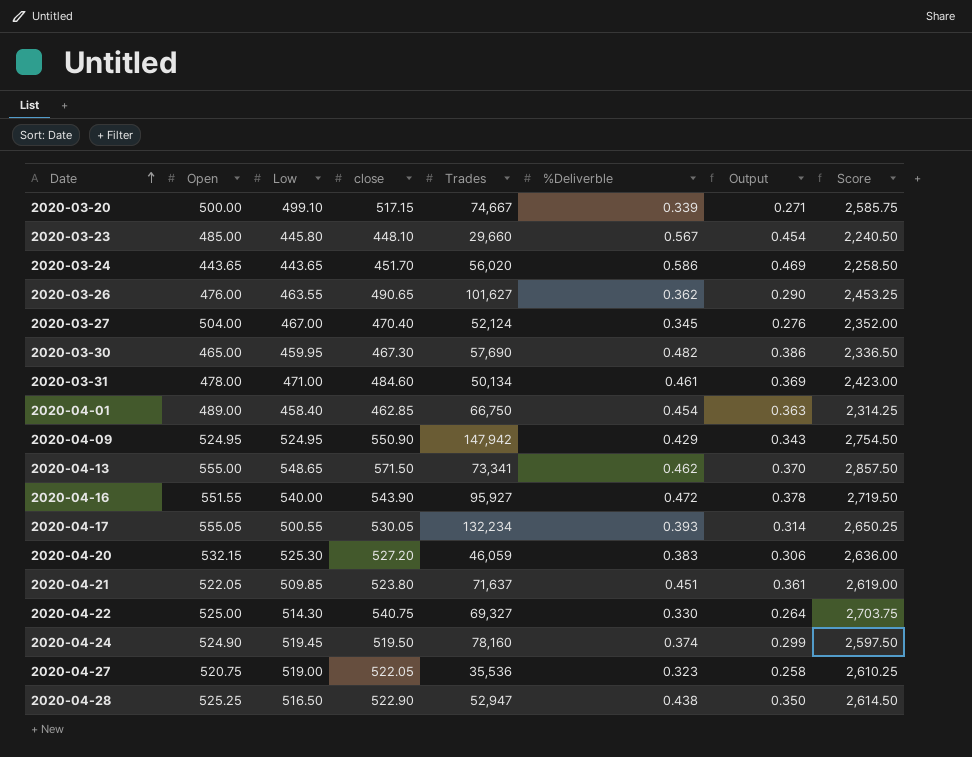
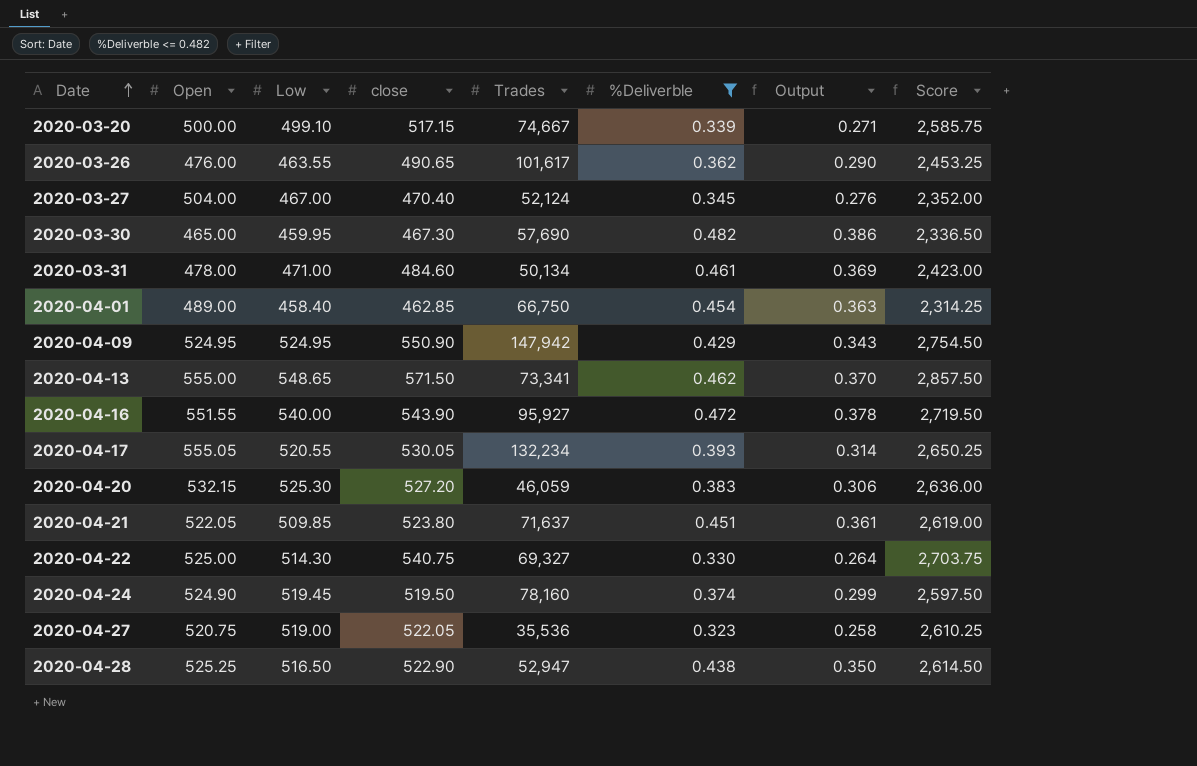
filter: none -> %Deliverble <= 0.482
2020-03-26 | Trades: 101,627 -> 101,617
2020-04-17 | Low: 500.55 -> 520.55

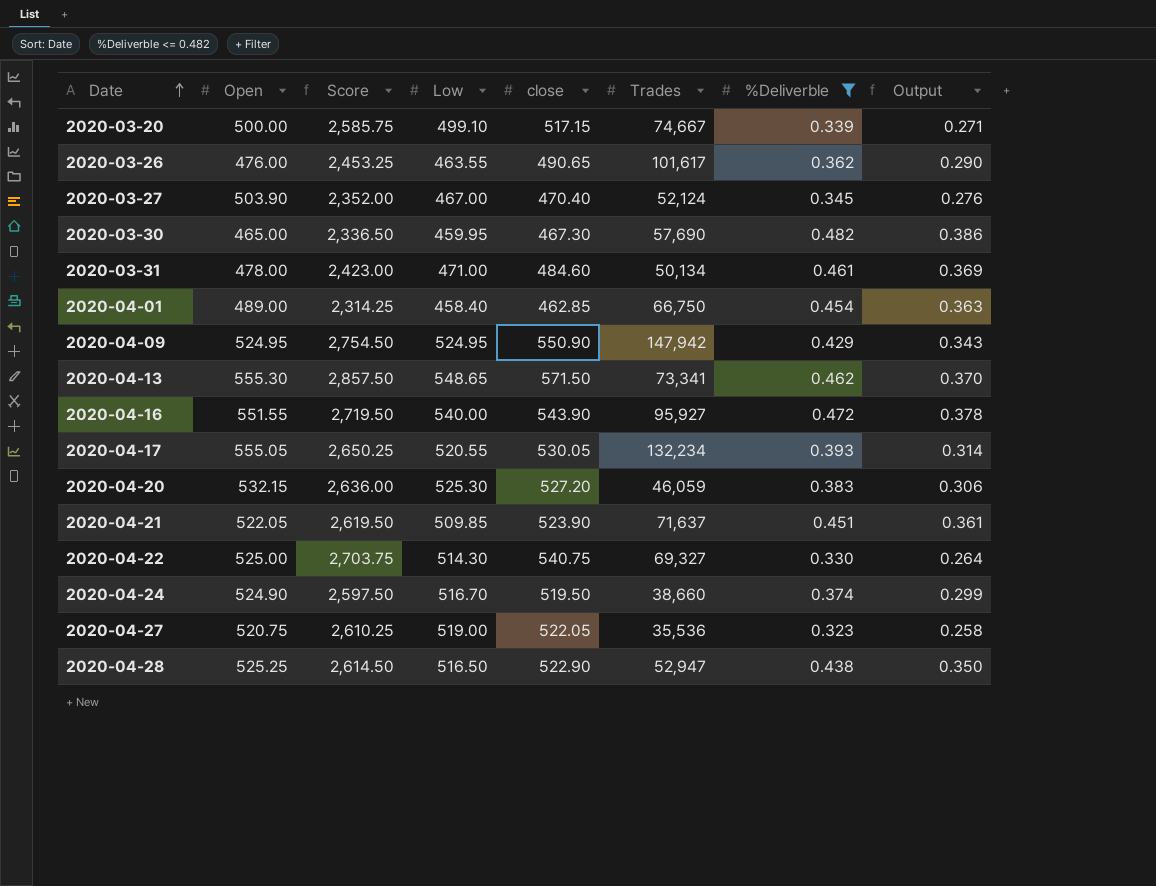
column Score | position: 8 -> 3
2020-03-27 | Open: 504.00 -> 503.90
2020-04-13 | Open: 555.00 -> 555.30
2020-04-21 | Score: 2,619.00 -> 2,619.50
2020-04-21 | close: 523.80 -> 523.90
2020-04-24 | Low: 519.45 -> 516.70
2020-04-24 | Trades: 78,160 -> 38,660

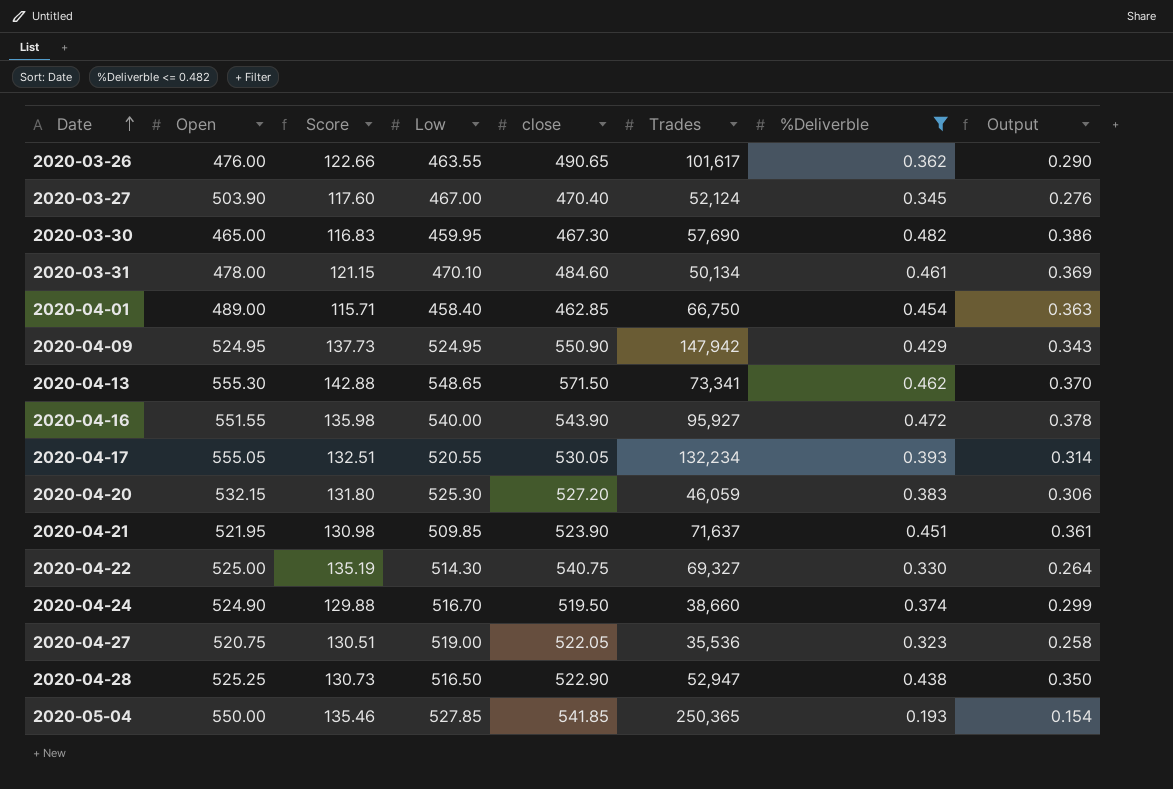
column Score | formula: [close] * 5 -> [close] * 0.25
row 2020-03-20: 500.00 | 2,585.75 | 499.10 | 517.15 | 74,667 | 0.339 | 0.271 -> none
2020-03-31 | Low: 471.00 -> 470.10
2020-04-21 | Open: 522.05 -> 521.95
row 2020-05-04: none -> 550.00 | 135.46 | 527.85 | 541.85 | 250,365 | 0.193 | 0.154

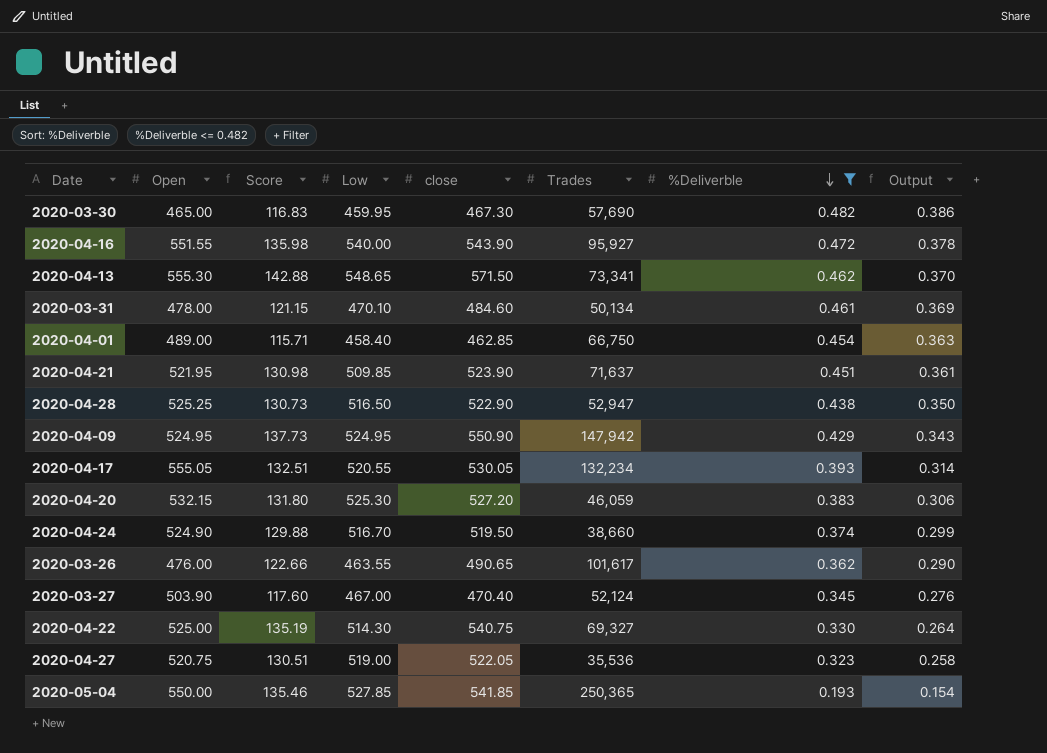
row order: Date ascending -> %Deliverble descending

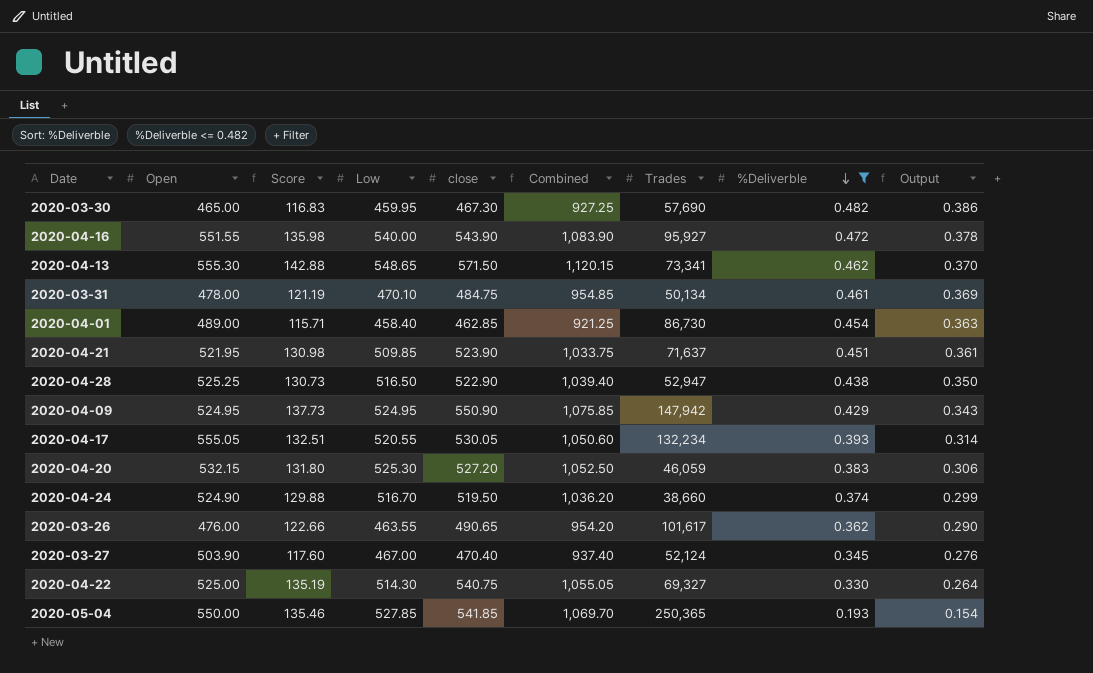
column Combined | formula: none -> [Low] + [close]
row 2020-04-27: 520.75 | 130.51 | 519.00 | 522.05 | 35,536 | 0.323 | 0.258 -> none
2020-03-31 | Score: 121.15 -> 121.19
2020-03-31 | close: 484.60 -> 484.75
2020-04-01 | Trades: 66,750 -> 86,730

